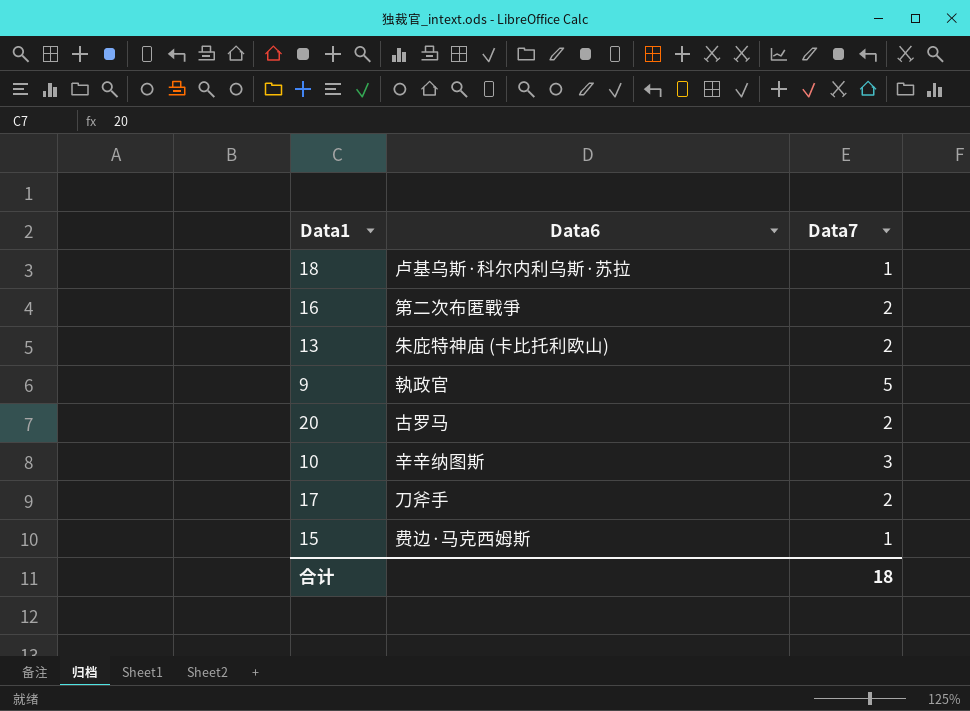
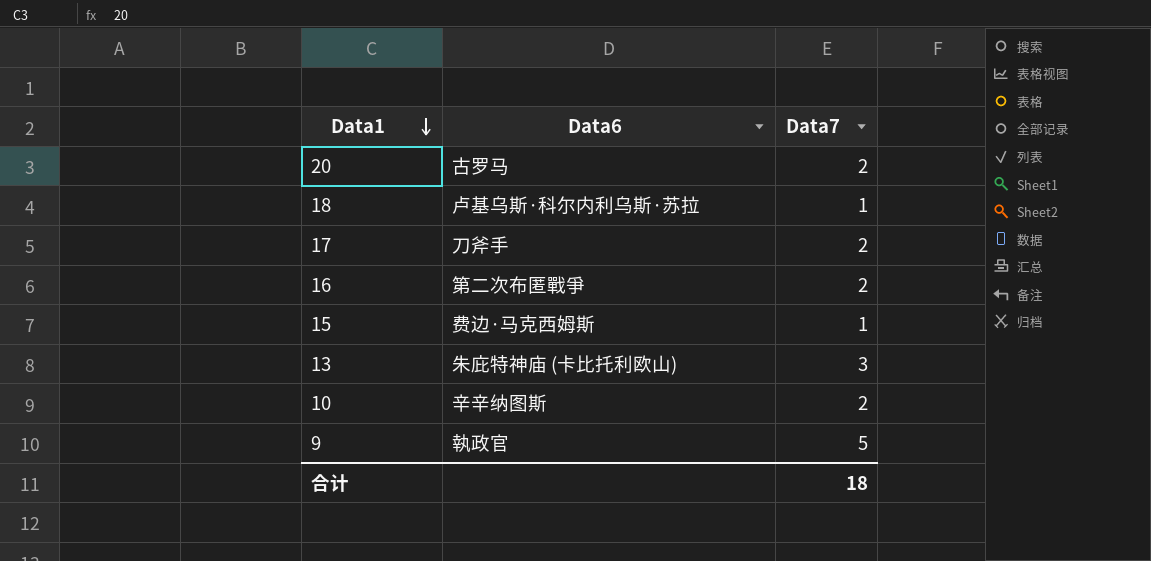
row order: none -> Data1 descending
13 | Data7: 2 -> 3
10 | Data7: 3 -> 2

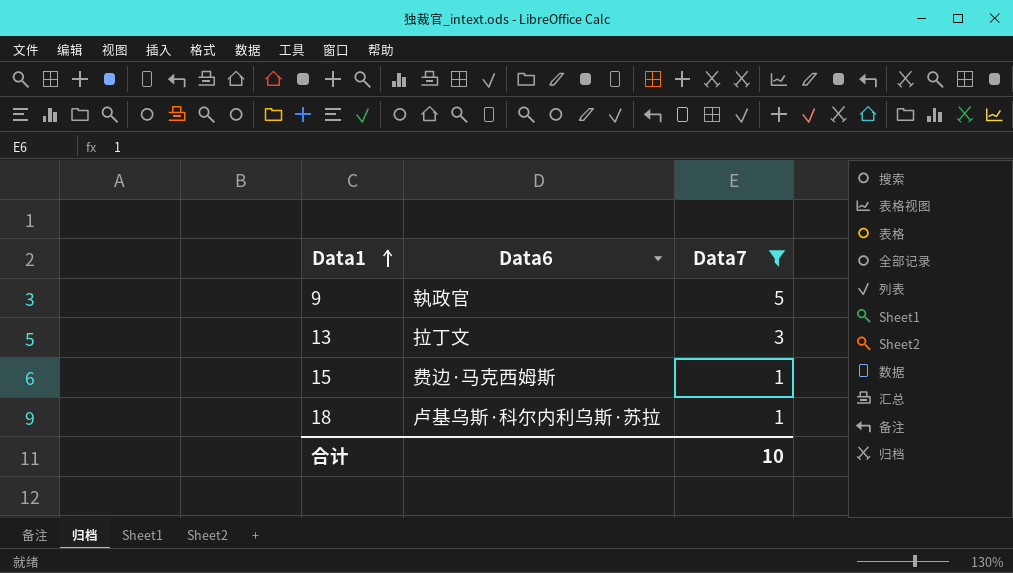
filter: none -> Data7 != 2
row order: Data1 descending -> Data1 ascending
13 | Data6: 朱庇特神庙 (卡比托利欧山) -> 拉丁文
合计 | Data7: 18 -> 10

